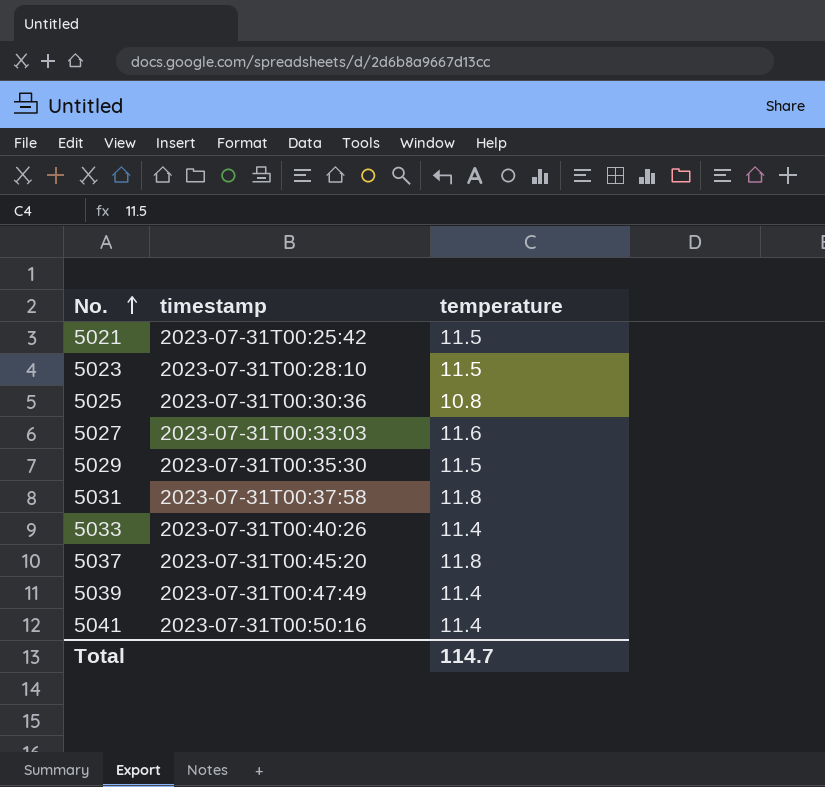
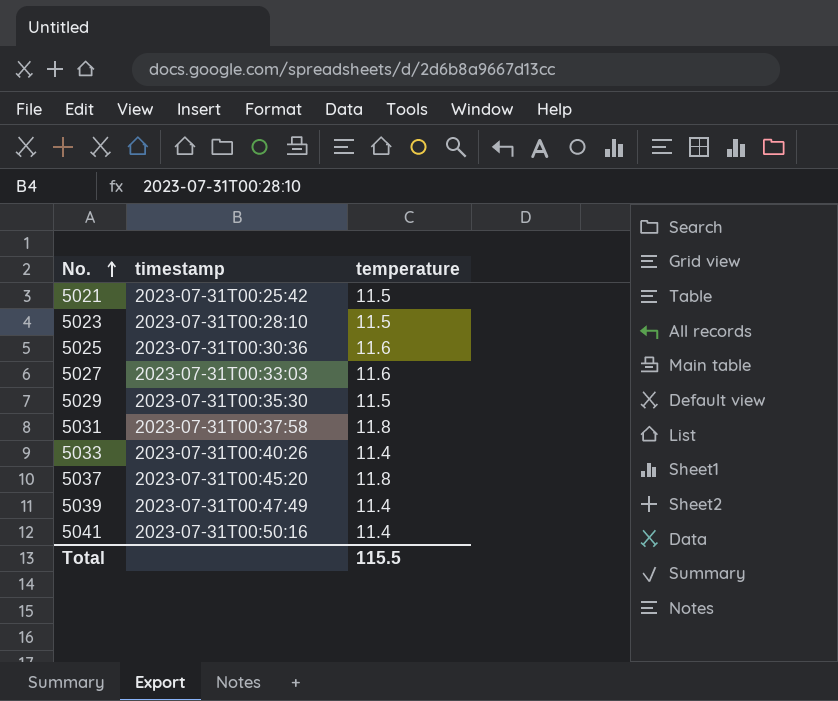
5025 | temperature: 10.8 -> 11.6
Total | temperature: 114.7 -> 115.5

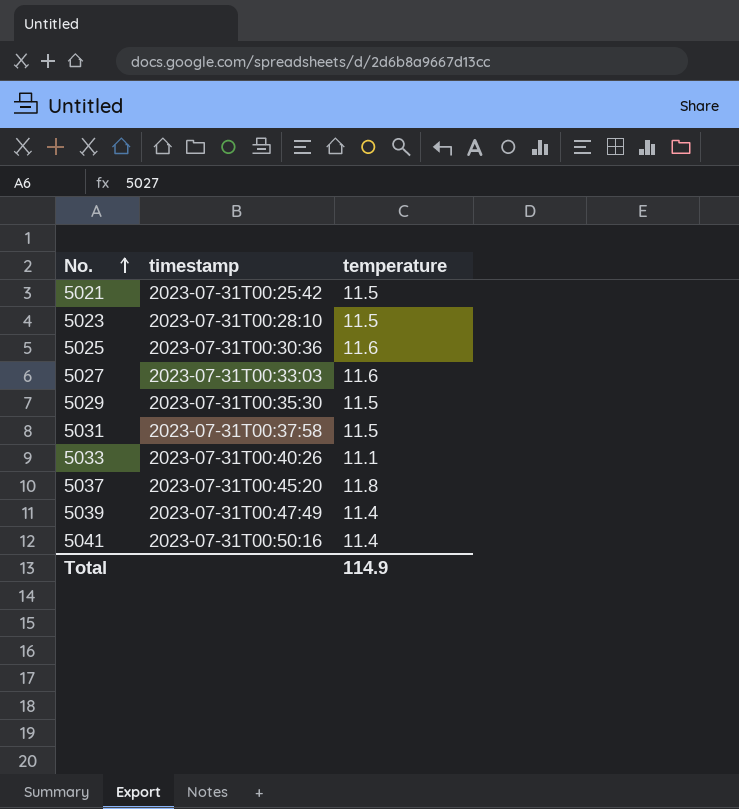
5031 | temperature: 11.8 -> 11.5
5033 | temperature: 11.4 -> 11.1
Total | temperature: 115.5 -> 114.9

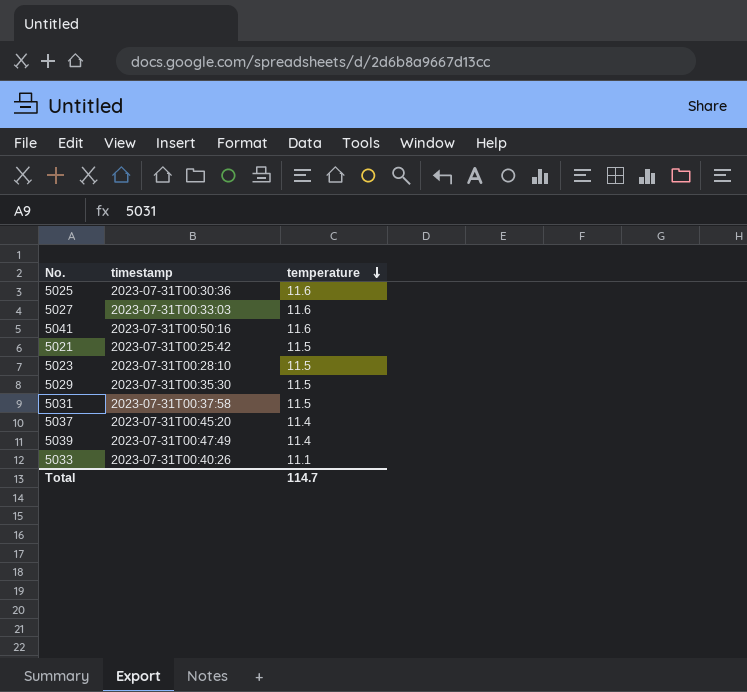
row order: No. ascending -> temperature descending
5041 | temperature: 11.4 -> 11.6
5037 | temperature: 11.8 -> 11.4
Total | temperature: 114.9 -> 114.7

